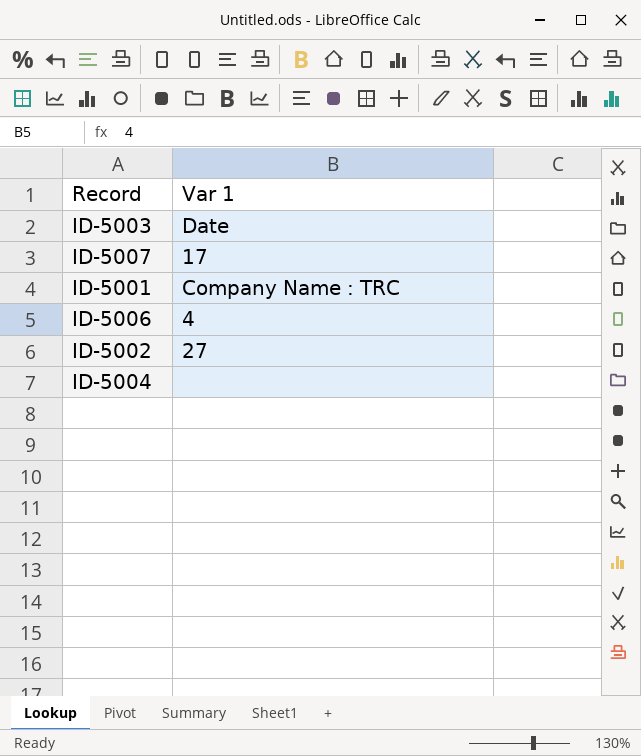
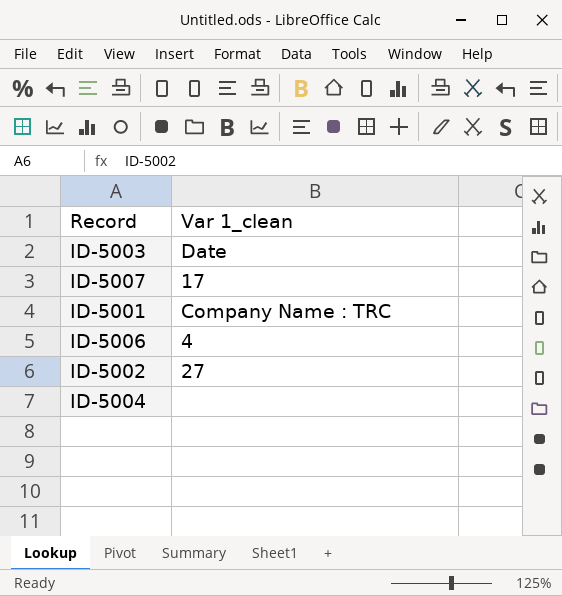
column name: Var 1 -> Var 1_clean

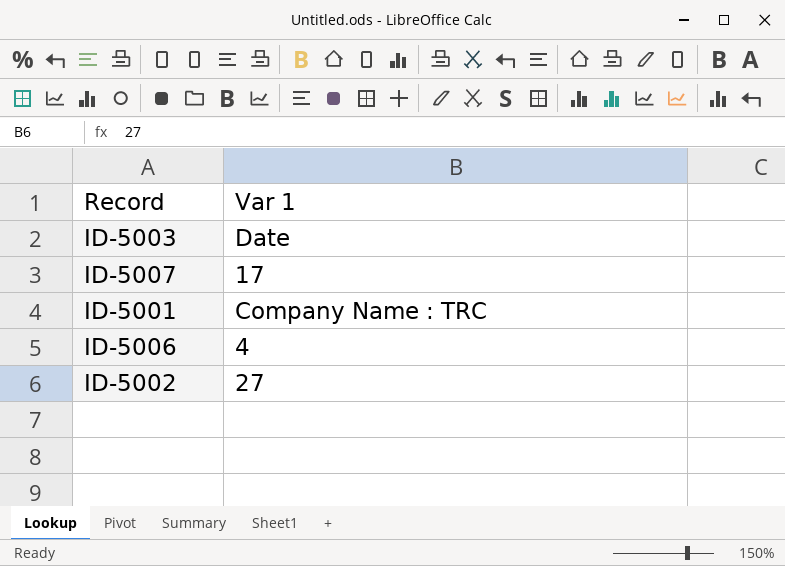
column name: Var 1_clean -> Var 1
row ID-5004: none -> none

